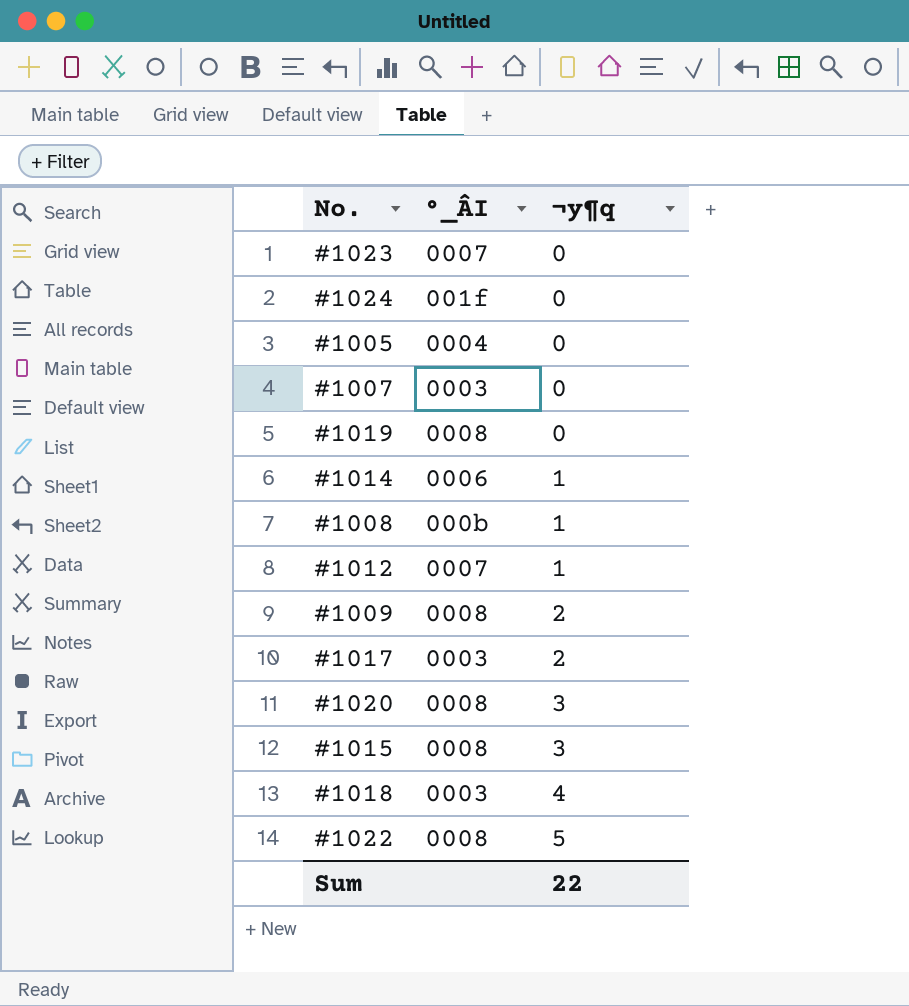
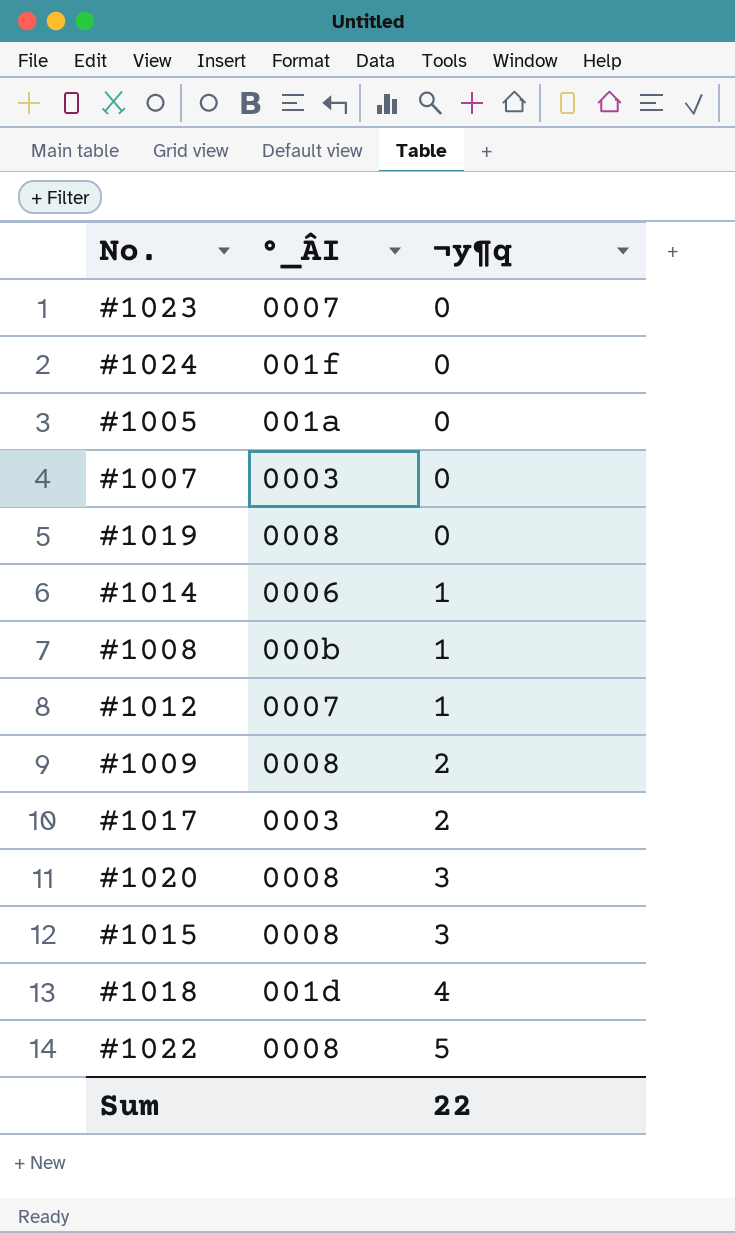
#1005 | °_ÂI: 0004 -> 001a
#1018 | °_ÂI: 0003 -> 001d

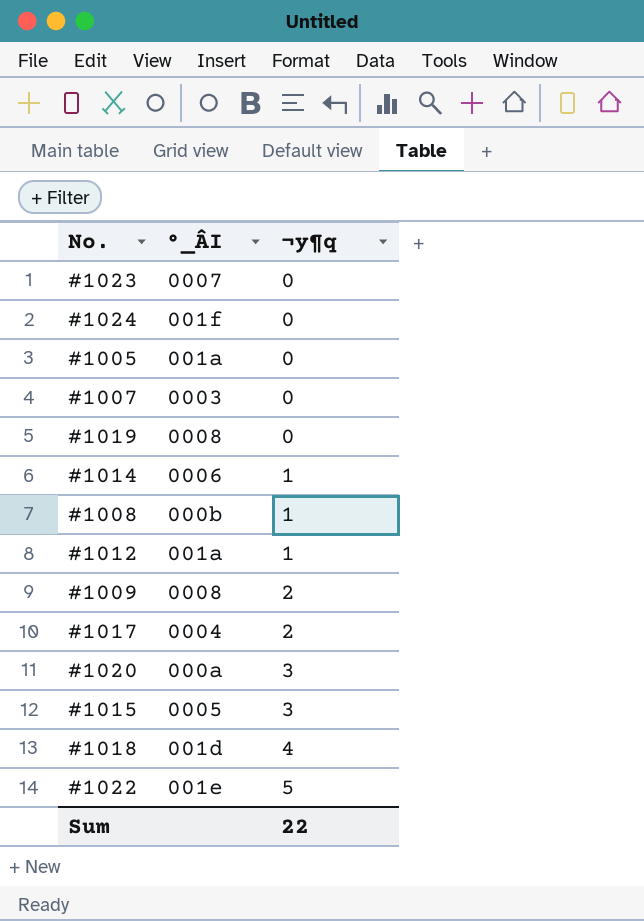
#1012 | °_ÂI: 0007 -> 001a
#1017 | °_ÂI: 0003 -> 0004
#1020 | °_ÂI: 0008 -> 000a
#1015 | °_ÂI: 0008 -> 0005
#1022 | °_ÂI: 0008 -> 001e

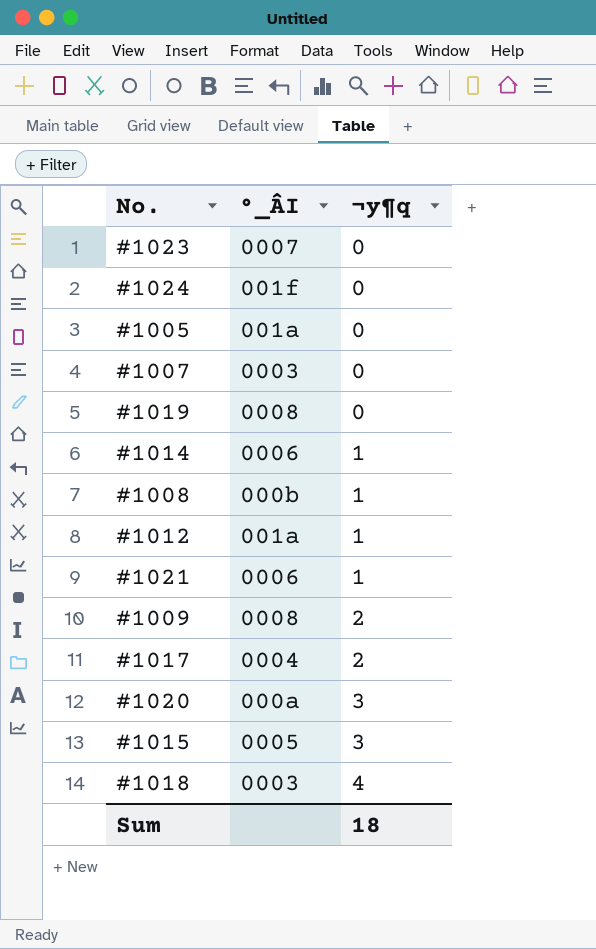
row #1022: 001e | 5 -> none
row #1021: none -> 0006 | 1
#1018 | °_ÂI: 001d -> 0003
Sum | ¬y¶q: 22 -> 18

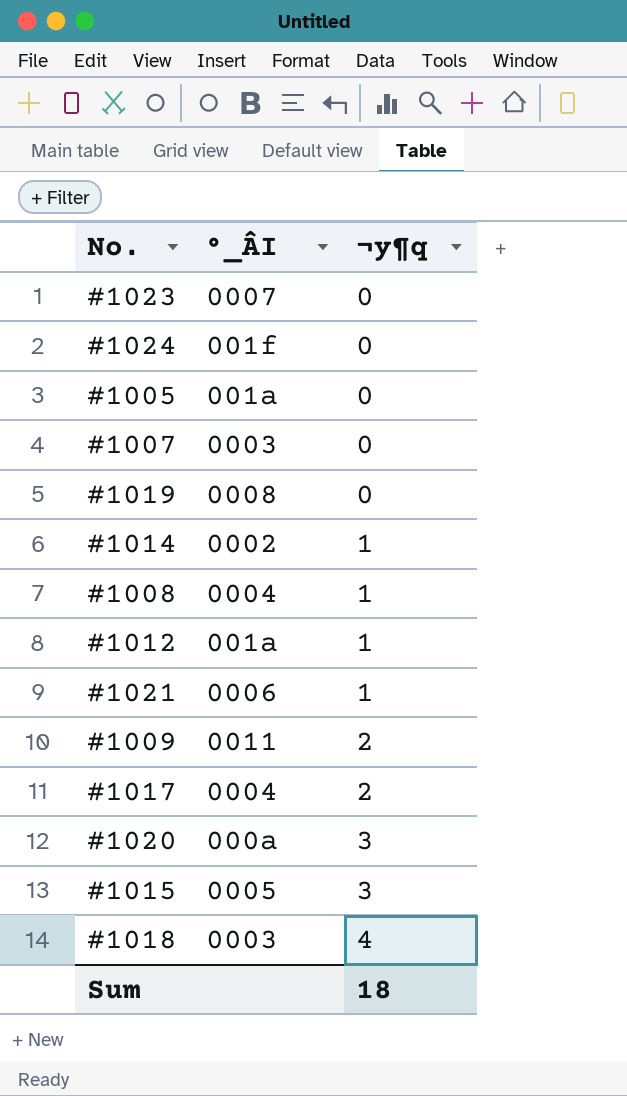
#1014 | °_ÂI: 0006 -> 0002
#1008 | °_ÂI: 000b -> 0004
#1009 | °_ÂI: 0008 -> 0011

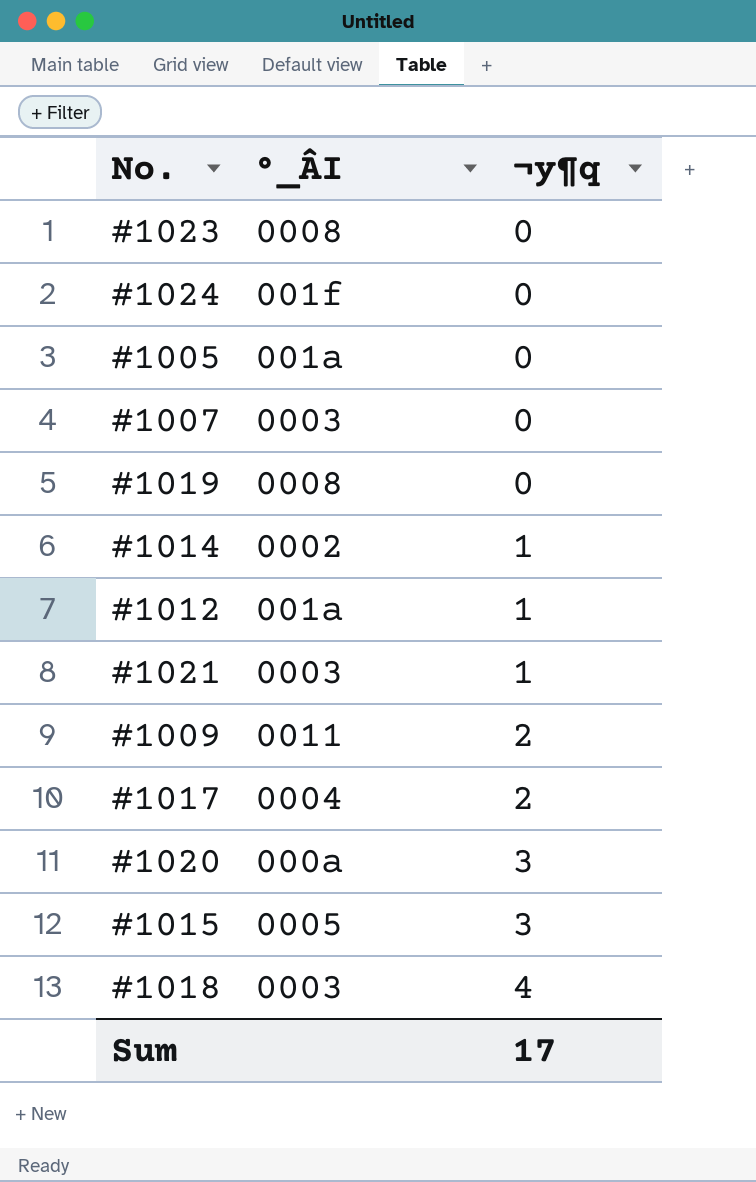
row #1008: 0004 | 1 -> none
#1023 | °_ÂI: 0007 -> 0008
#1021 | °_ÂI: 0006 -> 0003
Sum | ¬y¶q: 18 -> 17

